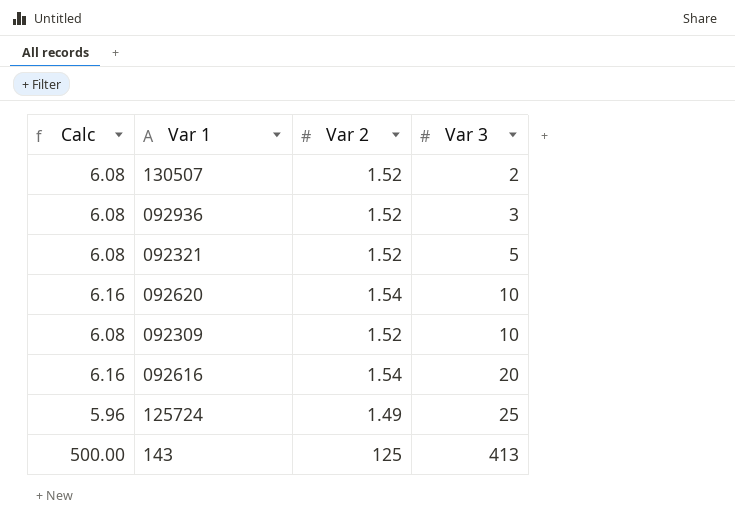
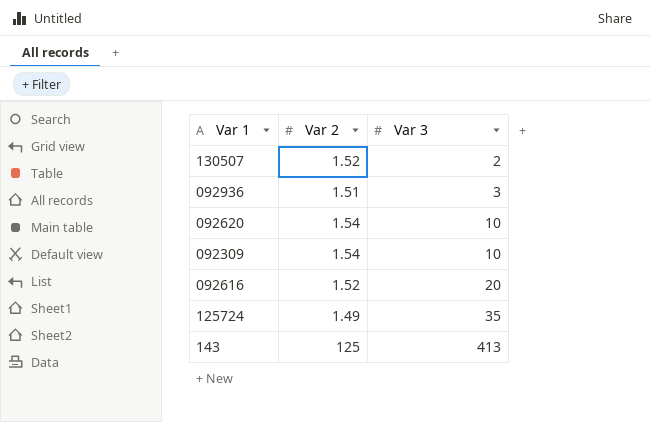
column Calc | formula: [Var 2] * 4 -> none
row 092321: 6.08 | 1.52 | 5 -> none
092936 | Var 2: 1.52 -> 1.51
092309 | Var 2: 1.52 -> 1.54
092616 | Var 2: 1.54 -> 1.52
125724 | Var 3: 25 -> 35

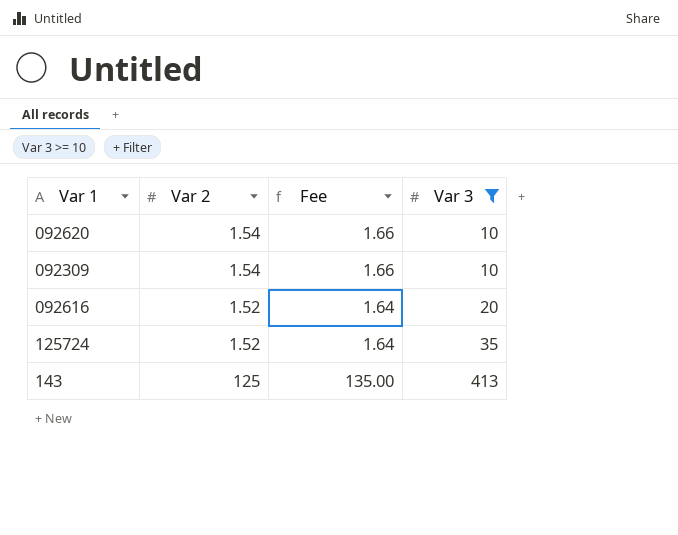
filter: none -> Var 3 >= 10
column Fee | formula: none -> [Var 2] * 1.08
125724 | Var 2: 1.49 -> 1.52

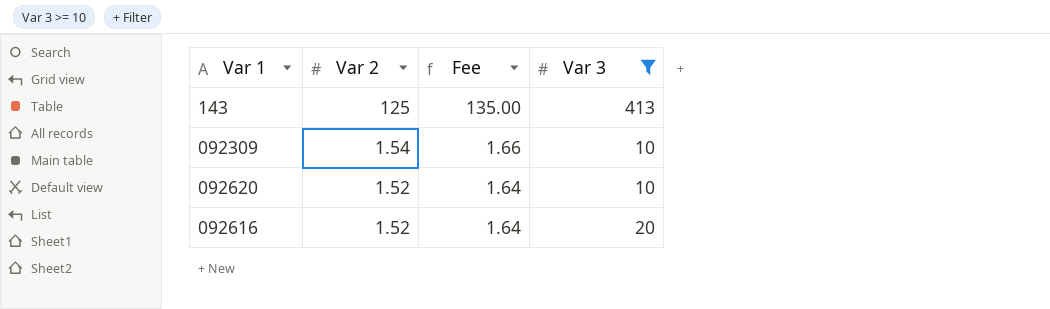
row order: Var 3 ascending -> Var 2 descending
row 125724: 1.52 | 1.64 | 35 -> none
092620 | Var 2: 1.54 -> 1.52
092620 | Fee: 1.66 -> 1.64

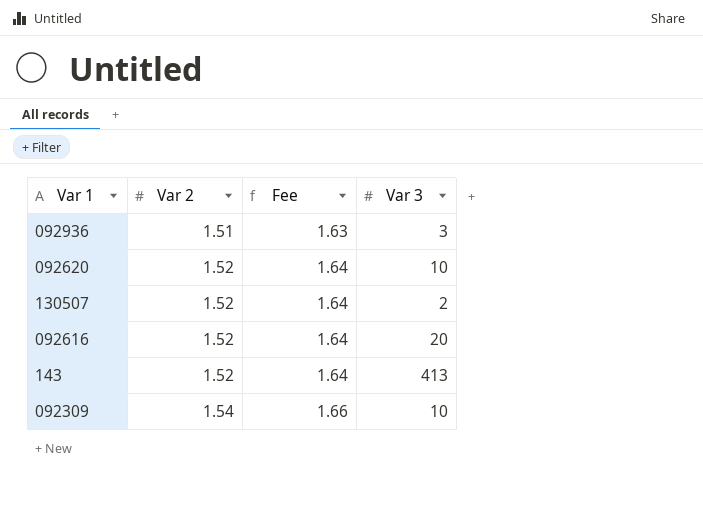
filter: Var 3 >= 10 -> none
row order: Var 2 descending -> Var 2 ascending
143 | Var 2: 125 -> 1.52
143 | Fee: 135.00 -> 1.64

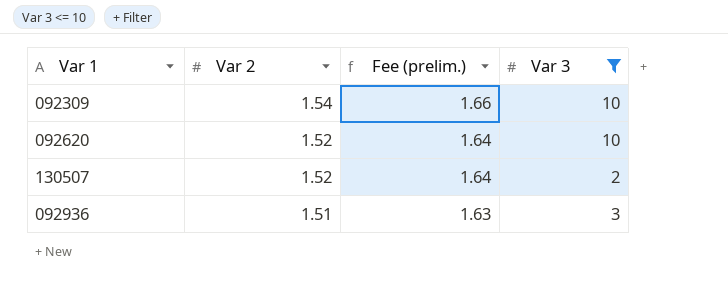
filter: none -> Var 3 <= 10
row order: Var 2 ascending -> Var 2 descending
column name: Fee -> Fee (prelim.)

